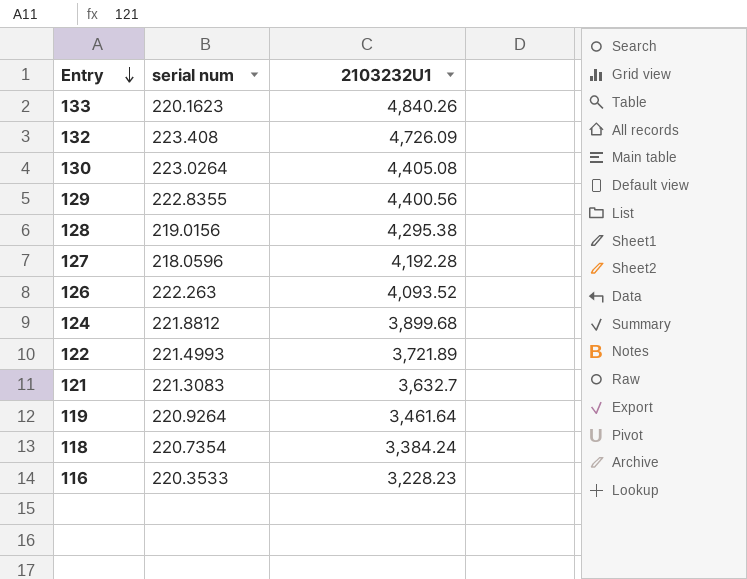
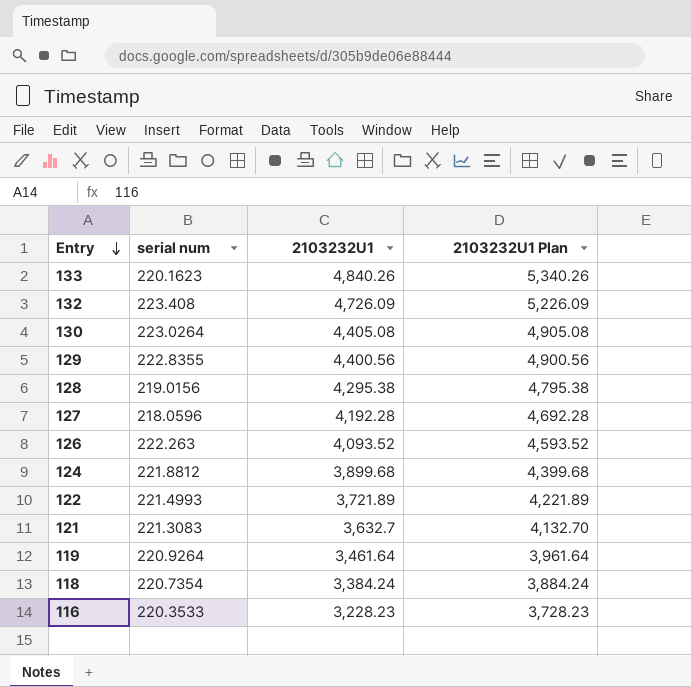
column 2103232U1 Plan | formula: none -> [2103232U1] + 500

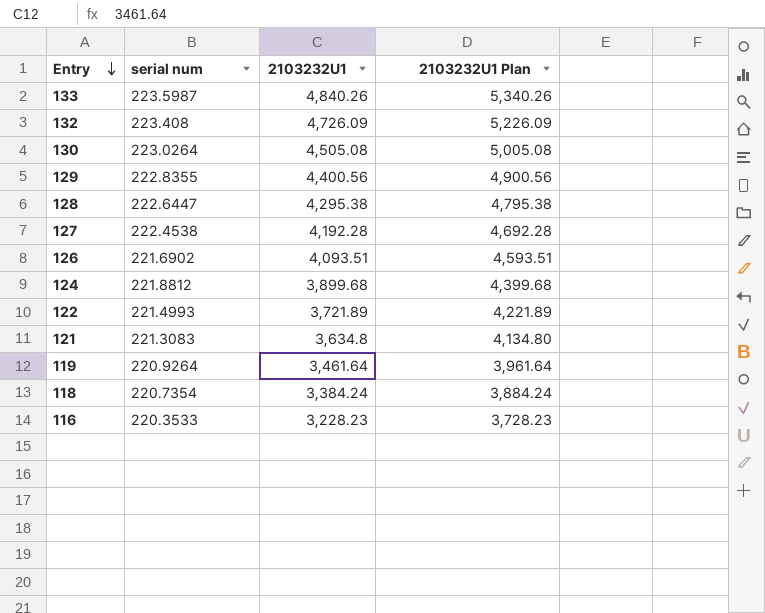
133 | serial num: 220.1623 -> 223.5987
130 | 2103232U1: 4,405.08 -> 4,505.08
130 | 2103232U1 Plan: 4,905.08 -> 5,005.08
128 | serial num: 219.0156 -> 222.6447
127 | serial num: 218.0596 -> 222.4538
126 | serial num: 222.263 -> 221.6902
126 | 2103232U1: 4,093.52 -> 4,093.51
126 | 2103232U1 Plan: 4,593.52 -> 4,593.51
121 | 2103232U1: 3,632.7 -> 3,634.8
121 | 2103232U1 Plan: 4,132.70 -> 4,134.80

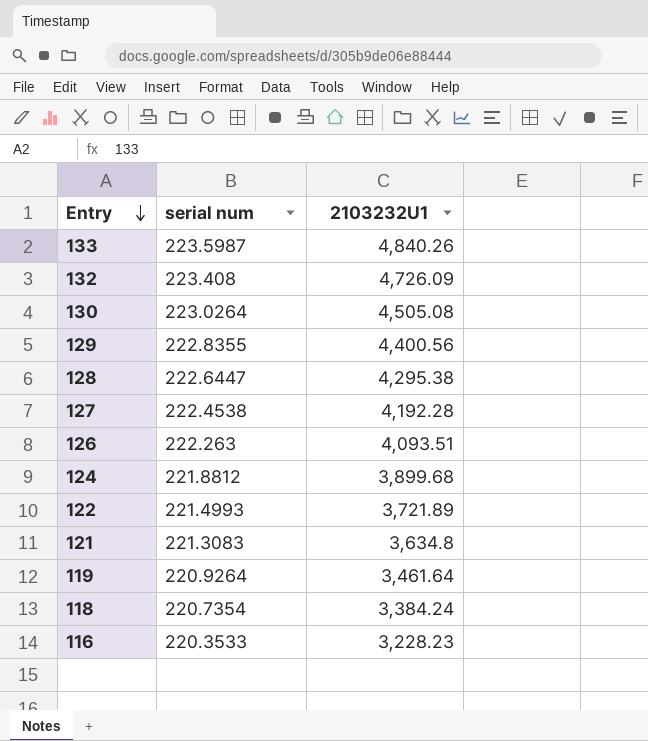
column 2103232U1 Plan | formula: [2103232U1] + 500 -> none
126 | serial num: 221.6902 -> 222.263

